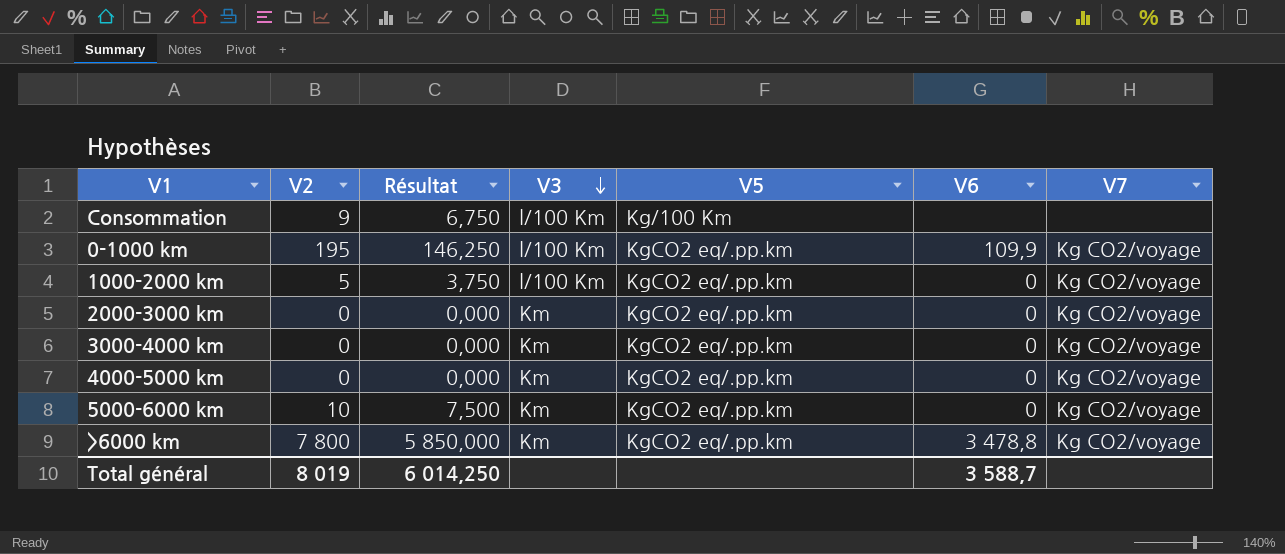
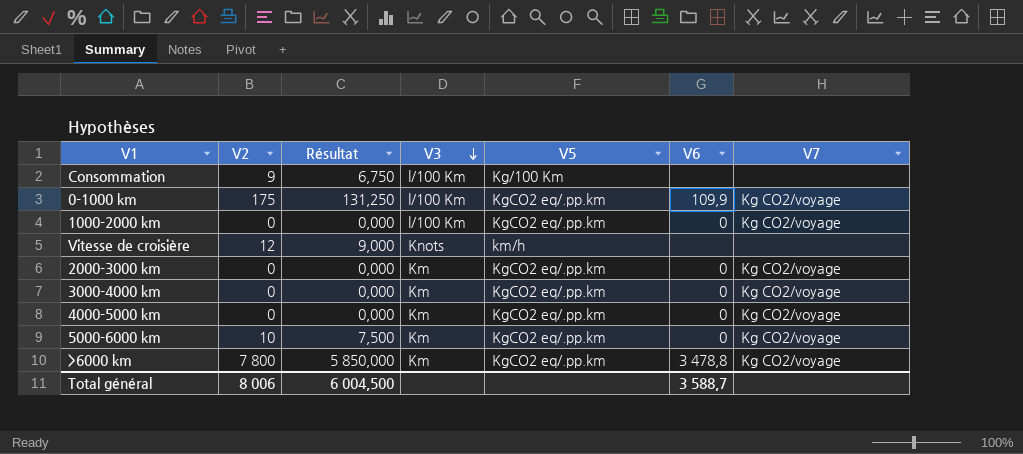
0-1000 km | V2: 195 -> 175
0-1000 km | Résultat: 146,250 -> 131,250
1000-2000 km | V2: 5 -> 0
1000-2000 km | Résultat: 3,750 -> 0,000
row Vitesse de croisière: none -> 12 | 9,000 | Knots | km/h | none | none
Total général | V2: 8 019 -> 8 006
Total général | Résultat: 6 014,250 -> 6 004,500

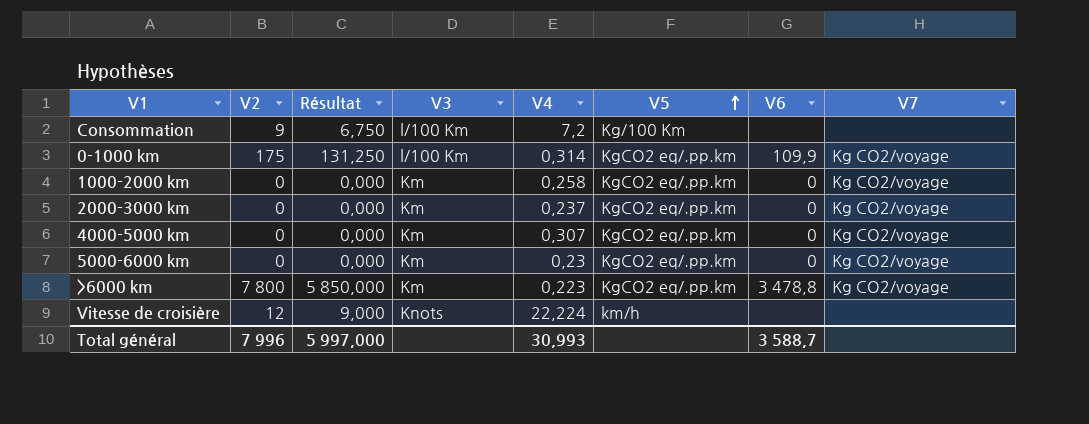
row order: V3 descending -> V5 ascending
column V4 | position: none -> 5
row 3000-4000 km: 0 | 0,000 | Km | KgCO2 eq/.pp.km | 0 | Kg CO2/voyage -> none
1000-2000 km | V3: l/100 Km -> Km
5000-6000 km | V2: 10 -> 0
5000-6000 km | Résultat: 7,500 -> 0,000
Total général | V2: 8 006 -> 7 996
Total général | Résultat: 6 004,500 -> 5 997,000

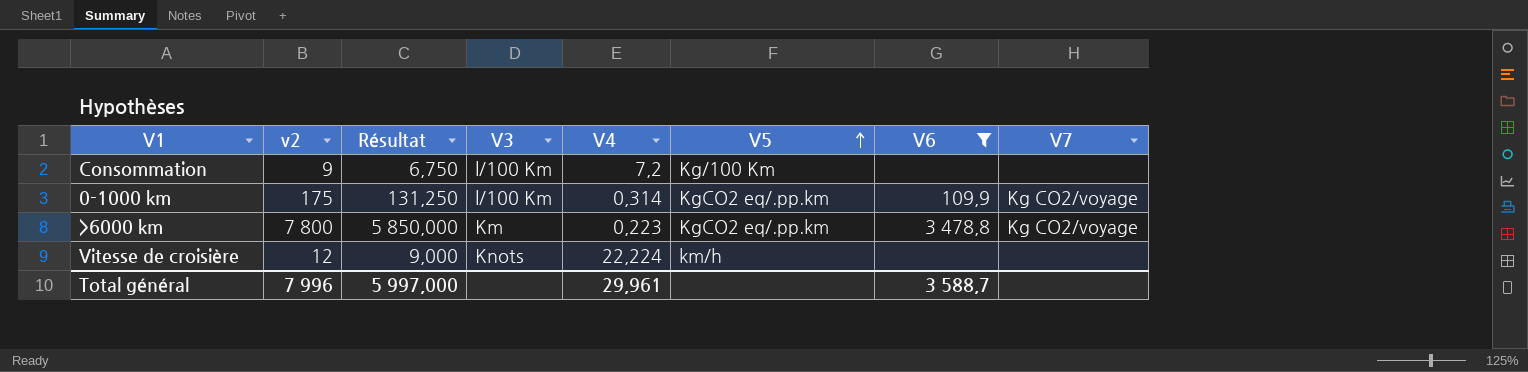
filter: none -> V6 != 0
column name: V2 -> v2
Total général | V4: 30,993 -> 29,961

